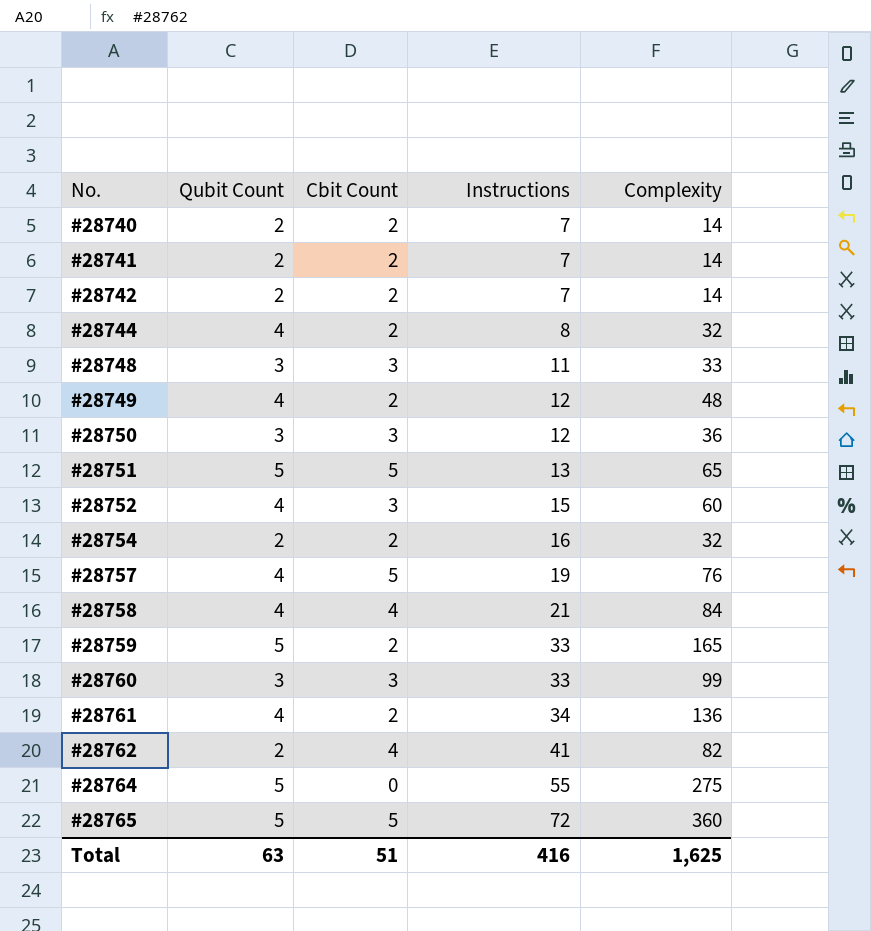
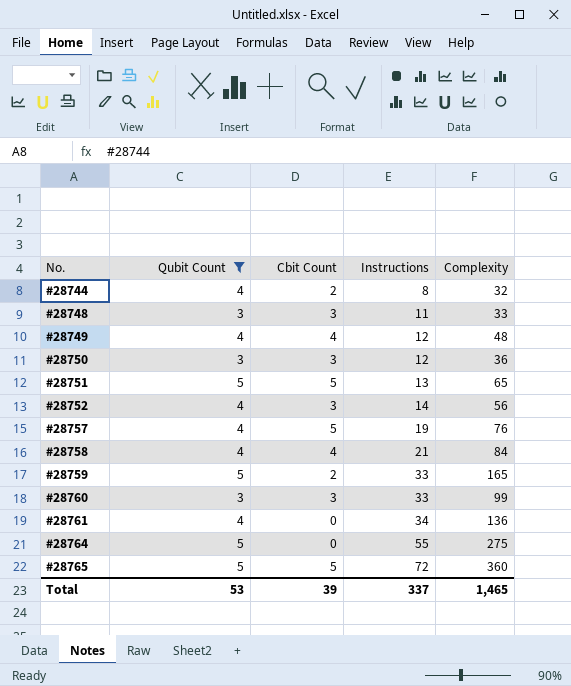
filter: none -> Qubit Count != 2
#28749 | Cbit Count: 2 -> 4
#28752 | Instructions: 15 -> 14
#28752 | Complexity: 60 -> 56
#28761 | Cbit Count: 2 -> 0
Total | Qubit Count: 63 -> 53
Total | Cbit Count: 51 -> 39
Total | Instructions: 416 -> 337
Total | Complexity: 1,625 -> 1,465

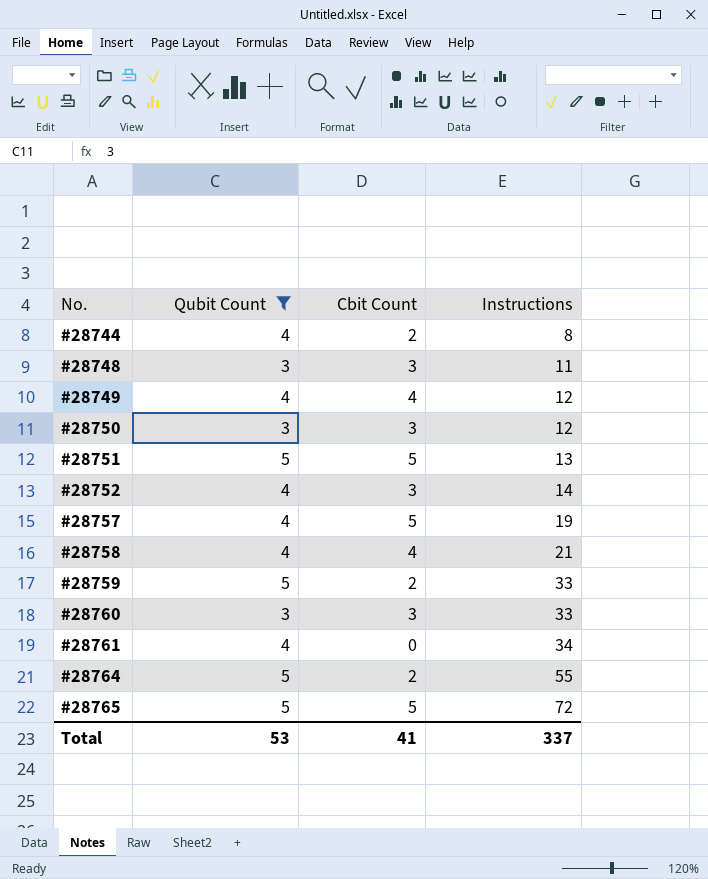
column Complexity | formula: [Qubit Count] * [Instructions] -> none
#28764 | Cbit Count: 0 -> 2
Total | Cbit Count: 39 -> 41

